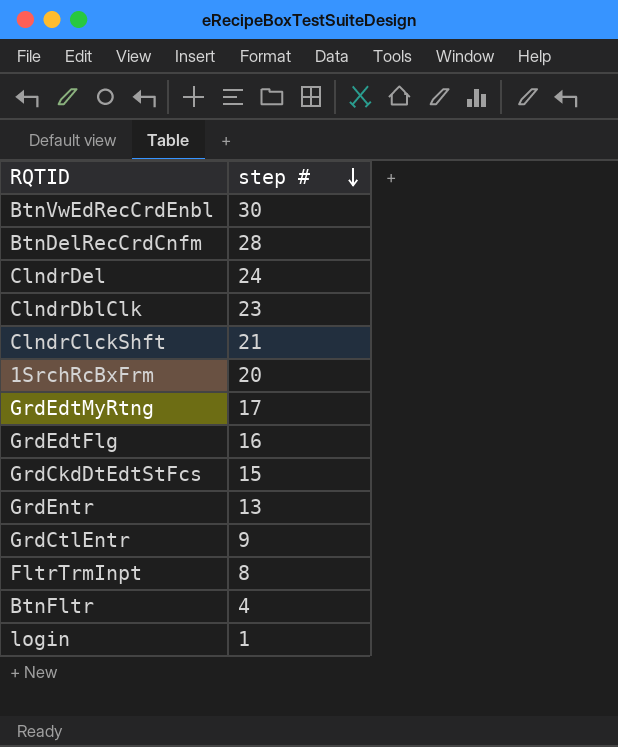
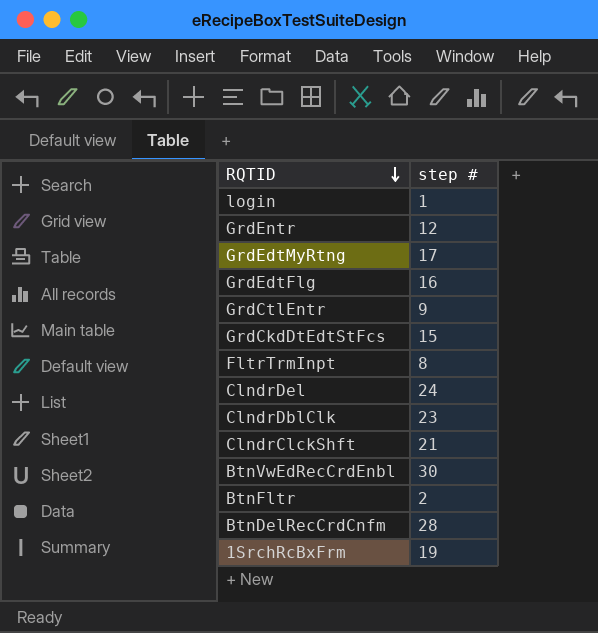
row order: step # descending -> RQTID descending
GrdEntr | step #: 13 -> 12
BtnFltr | step #: 4 -> 2
1SrchRcBxFrm | step #: 20 -> 19

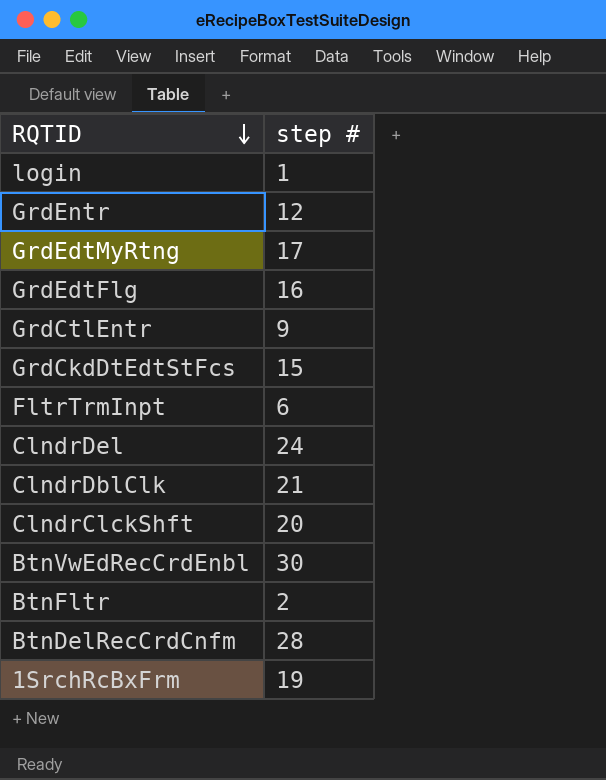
FltrTrmInpt | step #: 8 -> 6
ClndrDblClk | step #: 23 -> 21
ClndrClckShft | step #: 21 -> 20

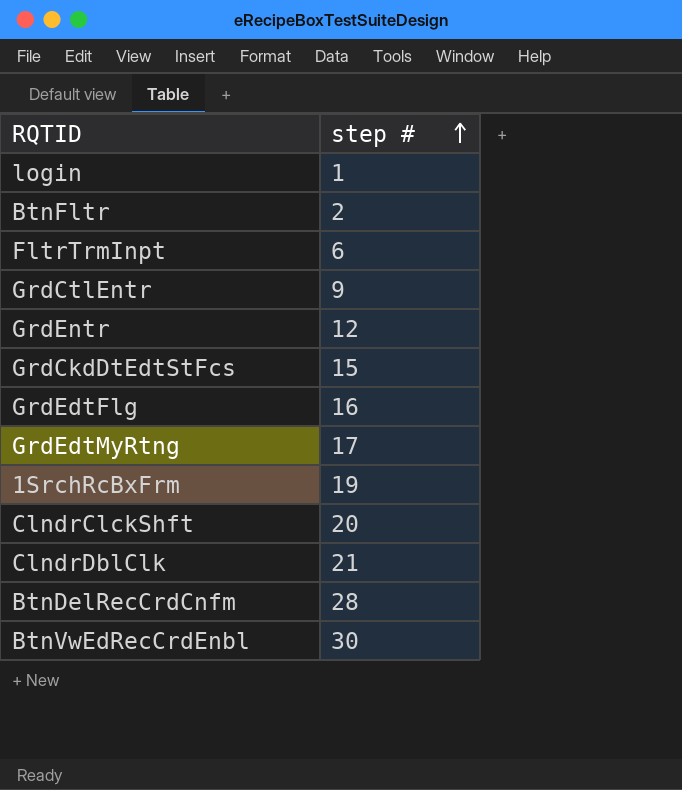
row order: RQTID descending -> step # ascending
row ClndrDel: 24 -> none

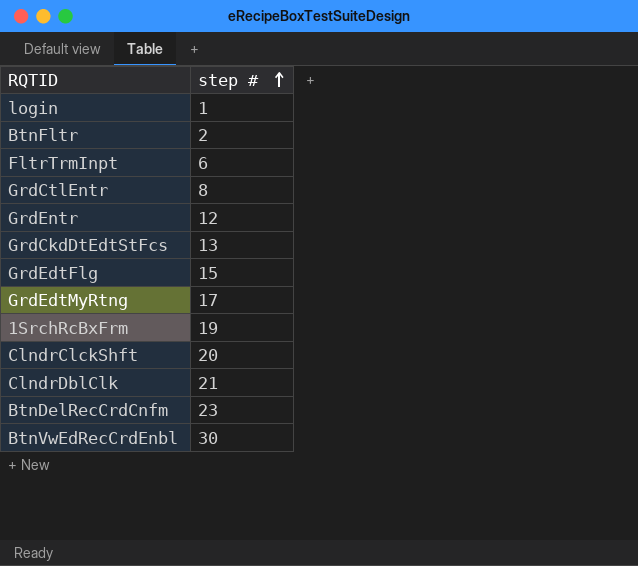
GrdCtlEntr | step #: 9 -> 8
GrdCkdDtEdtStFcs | step #: 15 -> 13
GrdEdtFlg | step #: 16 -> 15
BtnDelRecCrdCnfm | step #: 28 -> 23

